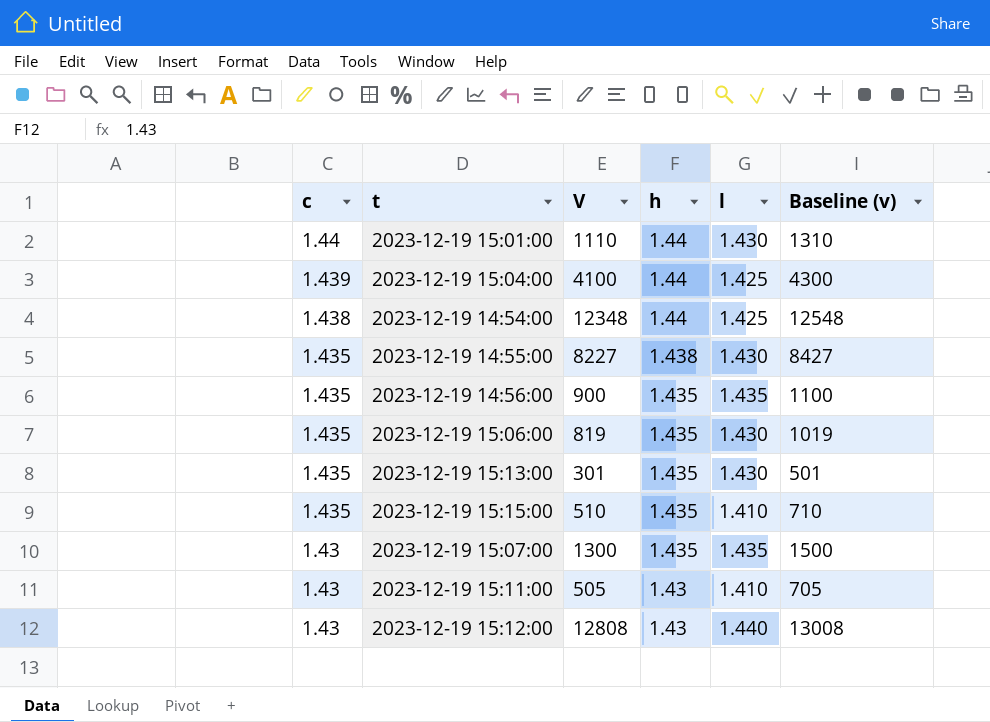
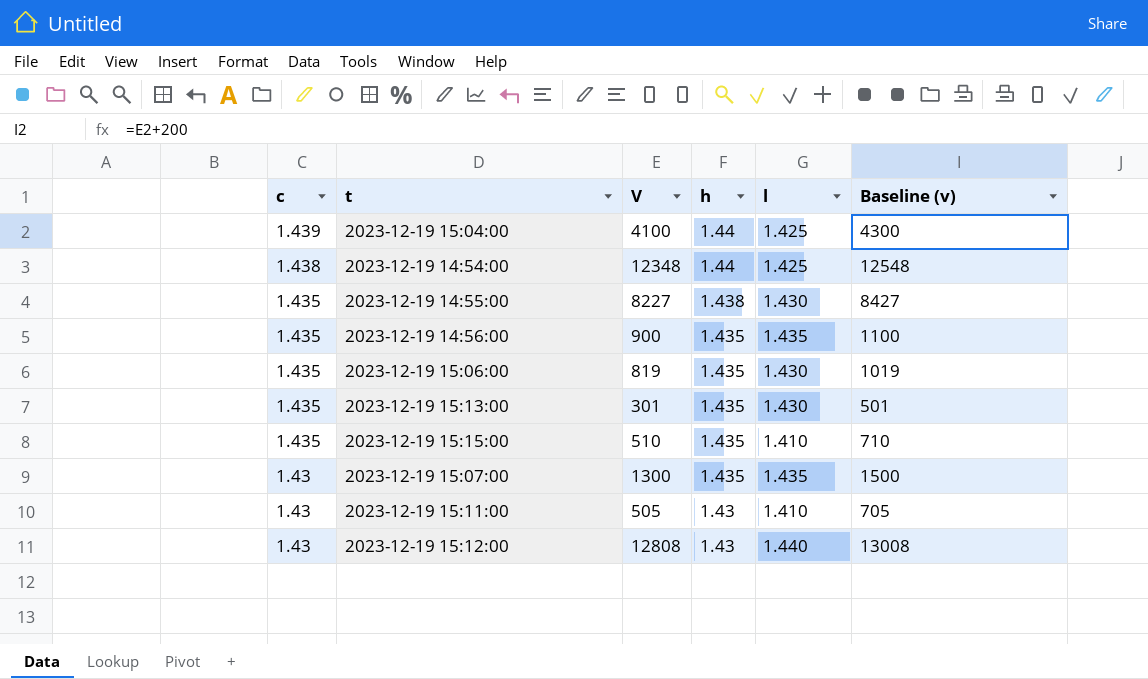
row 2023-12-19 15:01:00: 1.44 | 1110 | 1.44 | 1.430 | 1310 -> none

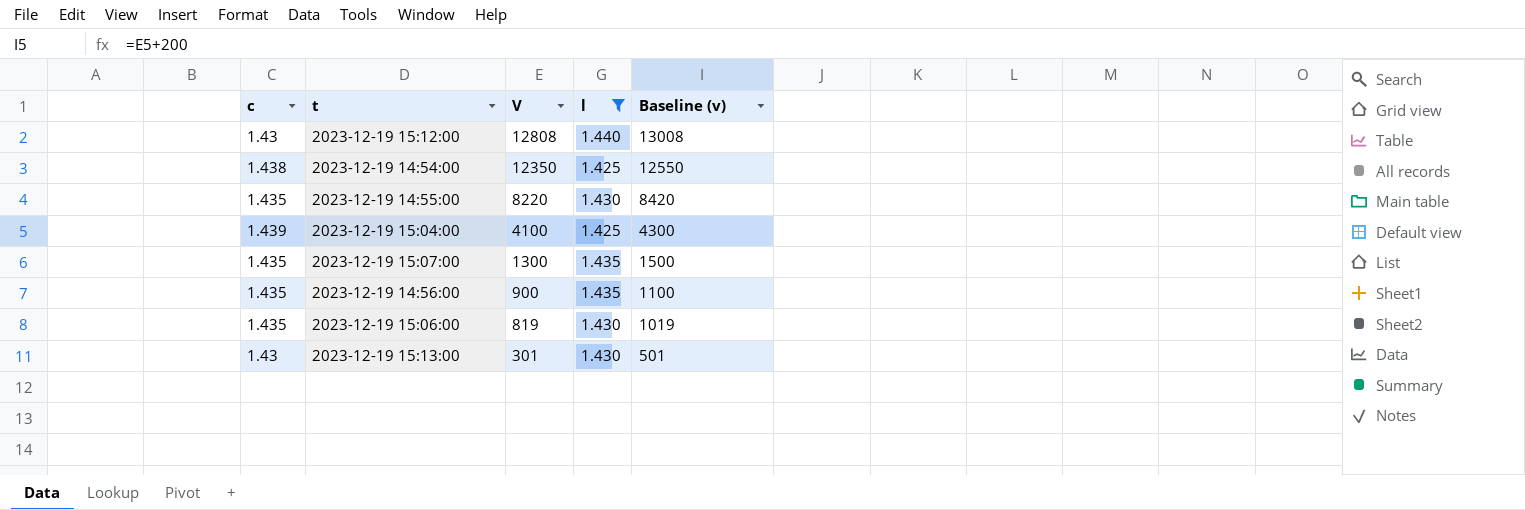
filter: none -> l != 1.410
row order: c descending -> V descending
column h | position: 4 -> none
2023-12-19 14:54:00 | V: 12348 -> 12350
2023-12-19 14:54:00 | Baseline (v): 12548 -> 12550
2023-12-19 14:55:00 | V: 8227 -> 8220
2023-12-19 14:55:00 | Baseline (v): 8427 -> 8420
2023-12-19 15:07:00 | c: 1.43 -> 1.435
2023-12-19 15:13:00 | c: 1.435 -> 1.43

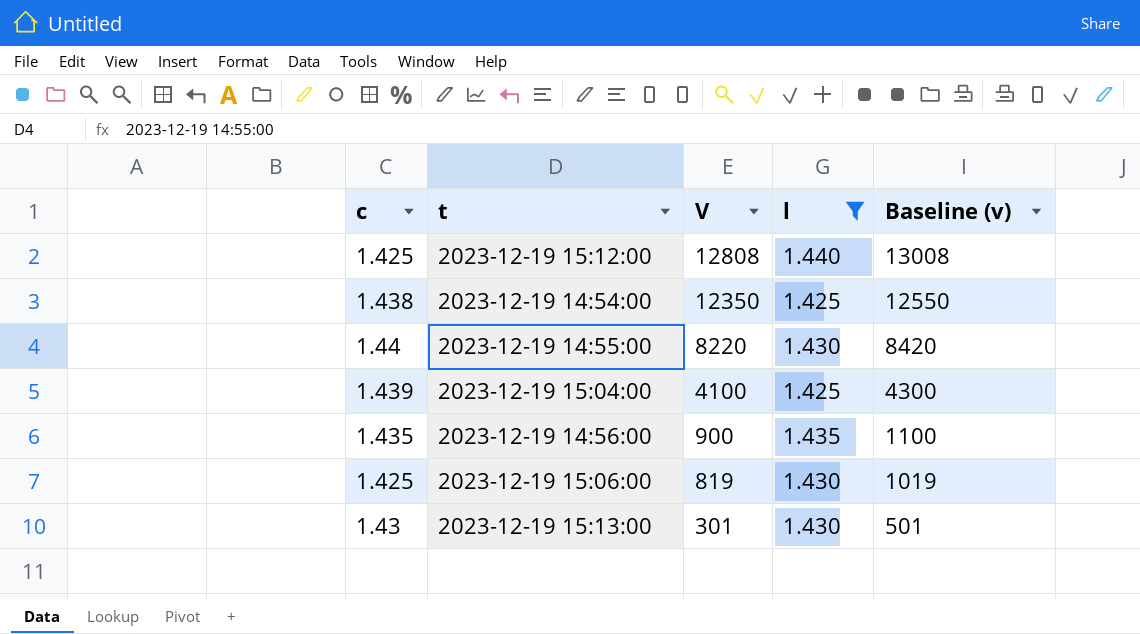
row 2023-12-19 15:07:00: 1.435 | 1300 | 1.435 | 1500 -> none
2023-12-19 15:12:00 | c: 1.43 -> 1.425
2023-12-19 14:55:00 | c: 1.435 -> 1.44
2023-12-19 15:06:00 | c: 1.435 -> 1.425

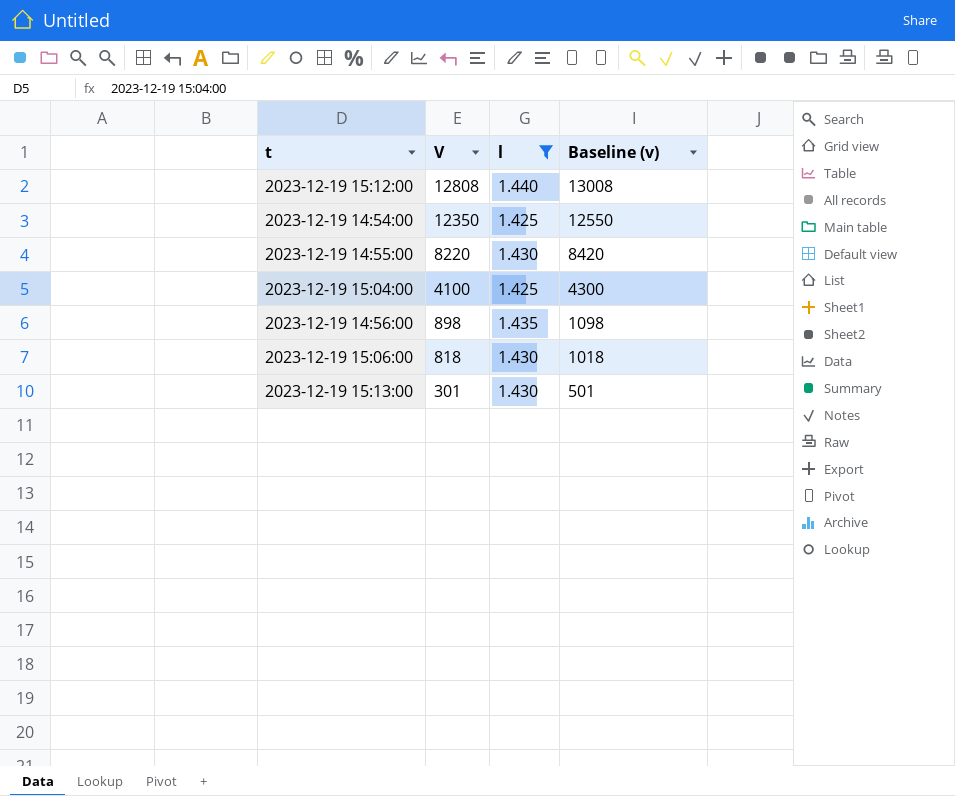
column c | position: 1 -> none
2023-12-19 14:56:00 | V: 900 -> 898
2023-12-19 14:56:00 | Baseline (v): 1100 -> 1098
2023-12-19 15:06:00 | V: 819 -> 818
2023-12-19 15:06:00 | Baseline (v): 1019 -> 1018

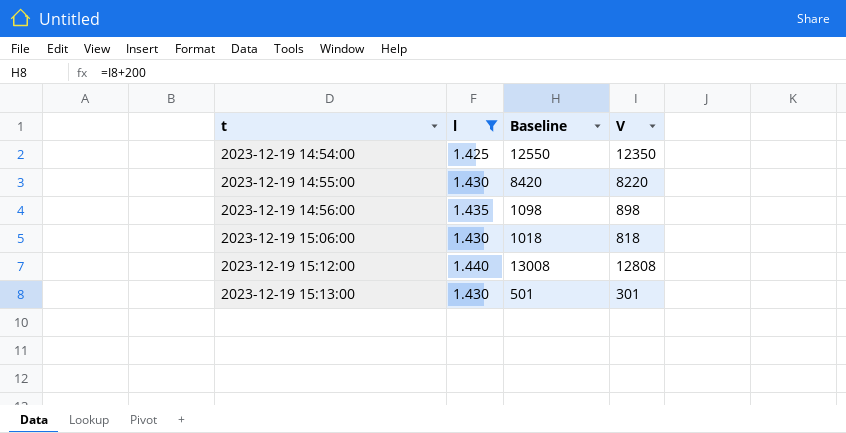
row order: V descending -> t ascending
column name: Baseline (v) -> Baseline
column V | position: 2 -> 4
row 2023-12-19 15:04:00: 4100 | 1.425 | 4300 -> none

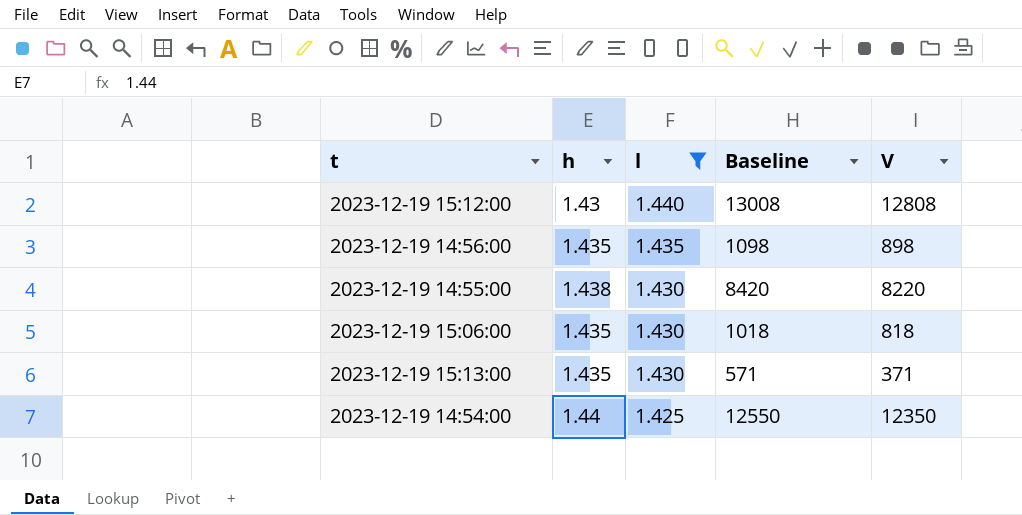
row order: t ascending -> l descending
column h | position: none -> 2
2023-12-19 15:13:00 | Baseline: 501 -> 571
2023-12-19 15:13:00 | V: 301 -> 371

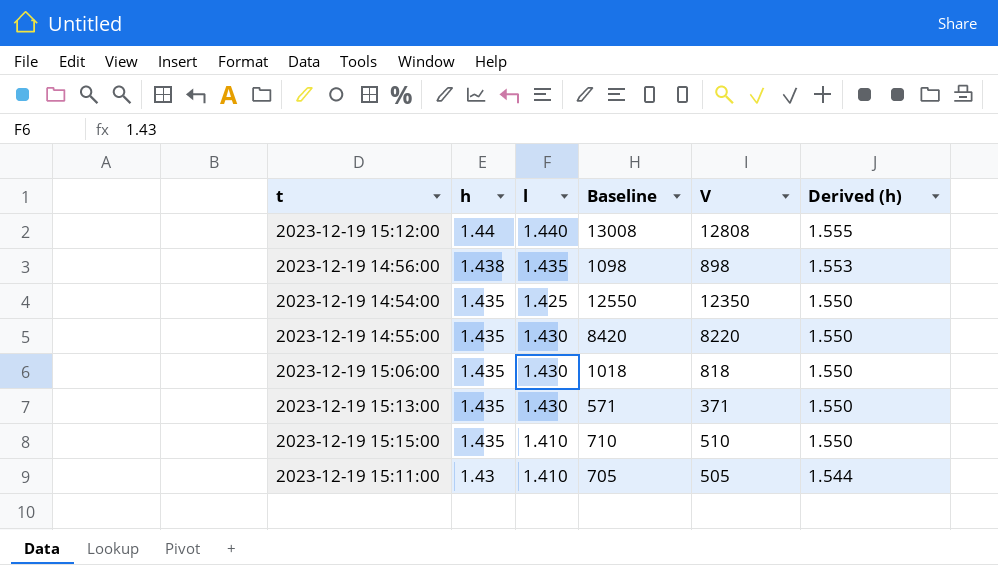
filter: l != 1.410 -> none
row order: l descending -> h descending
column Derived (h) | formula: none -> [h] * 1.08
2023-12-19 15:12:00 | h: 1.43 -> 1.44
2023-12-19 14:56:00 | h: 1.435 -> 1.438
2023-12-19 14:54:00 | h: 1.44 -> 1.435
2023-12-19 14:55:00 | h: 1.438 -> 1.435

